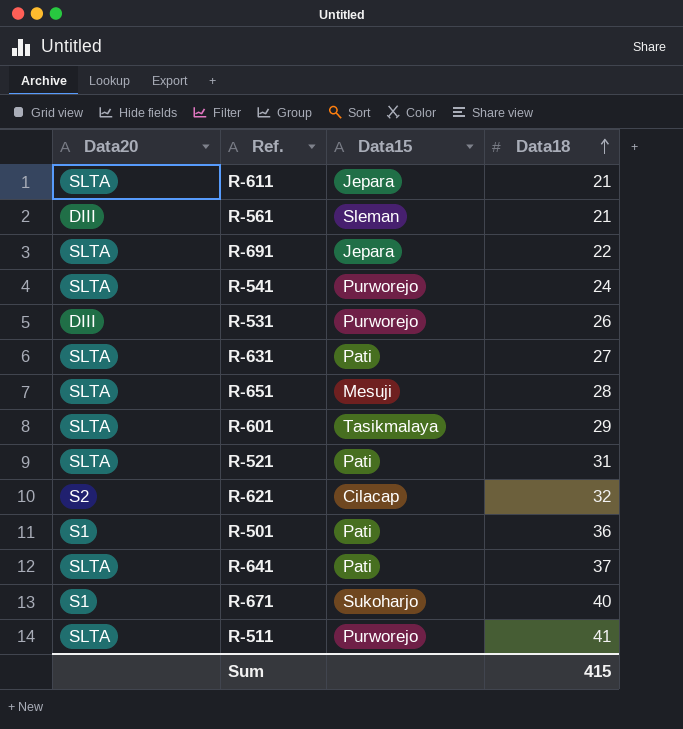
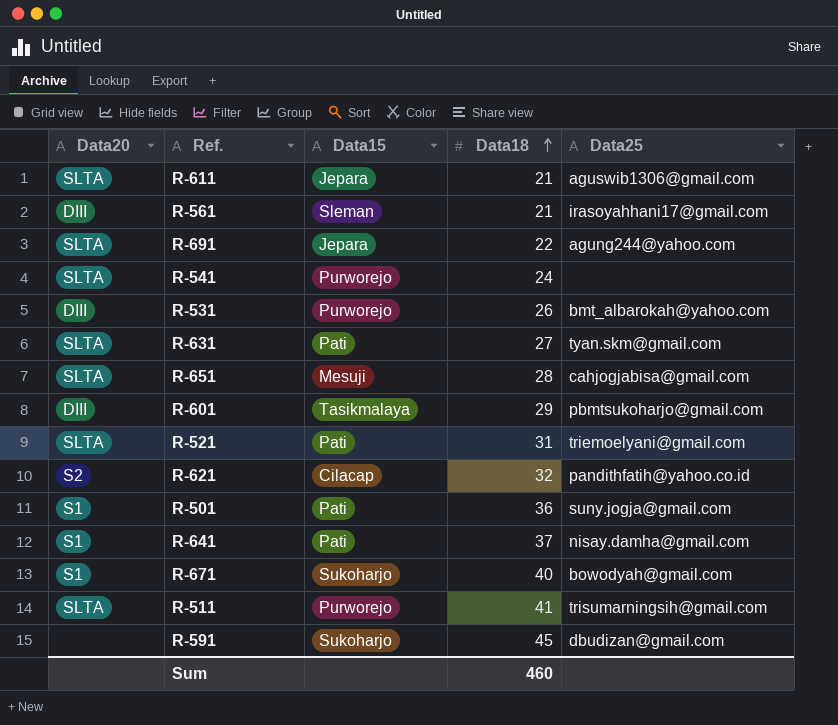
column Data25 | position: none -> 5
R-601 | Data20: SLTA -> DIII
R-641 | Data20: SLTA -> S1
row R-591: none -> none | Sukoharjo | 45 | dbudizan@gmail.com
Sum | Data18: 415 -> 460

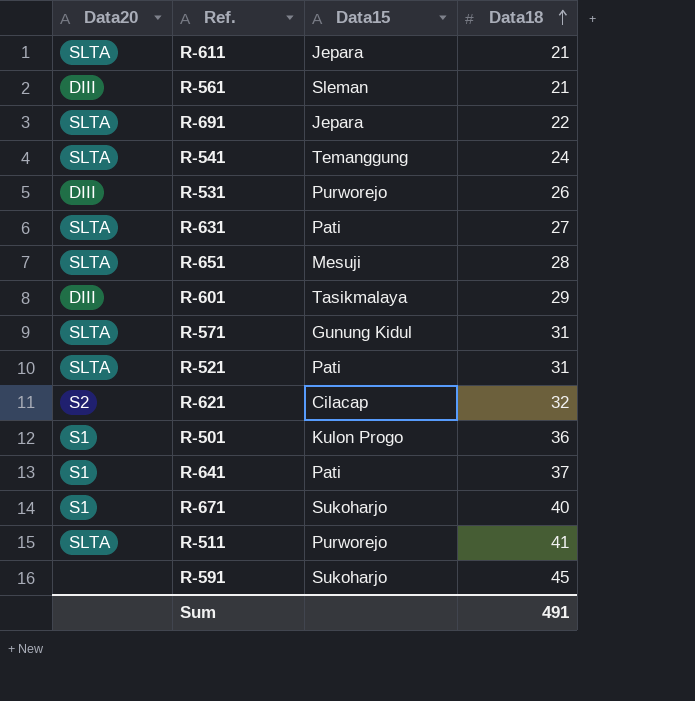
column Data25 | position: 5 -> none
R-541 | Data15: Purworejo -> Temanggung
row R-571: none -> SLTA | Gunung Kidul | 31
R-501 | Data15: Pati -> Kulon Progo
Sum | Data18: 460 -> 491

